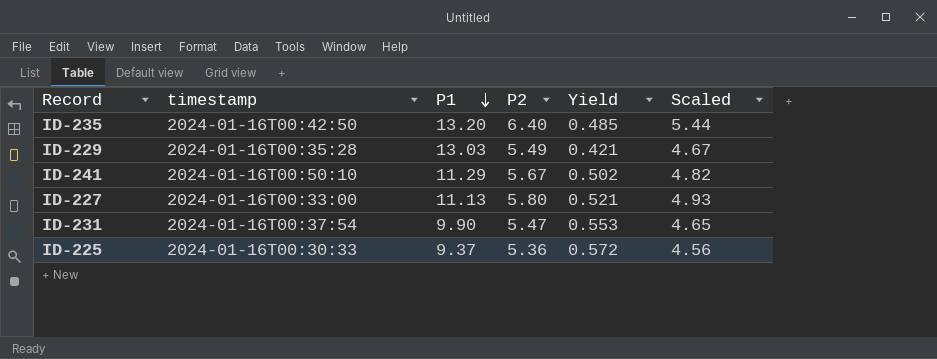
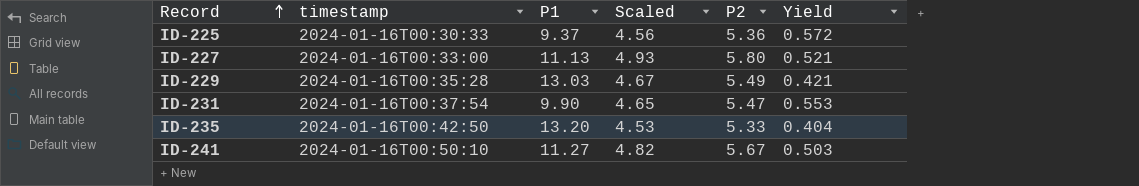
row order: P1 descending -> Record ascending
column Scaled | position: 6 -> 4
ID-235 | Scaled: 5.44 -> 4.53
ID-235 | P2: 6.40 -> 5.33
ID-235 | Yield: 0.485 -> 0.404
ID-241 | P1: 11.29 -> 11.27
ID-241 | Yield: 0.502 -> 0.503

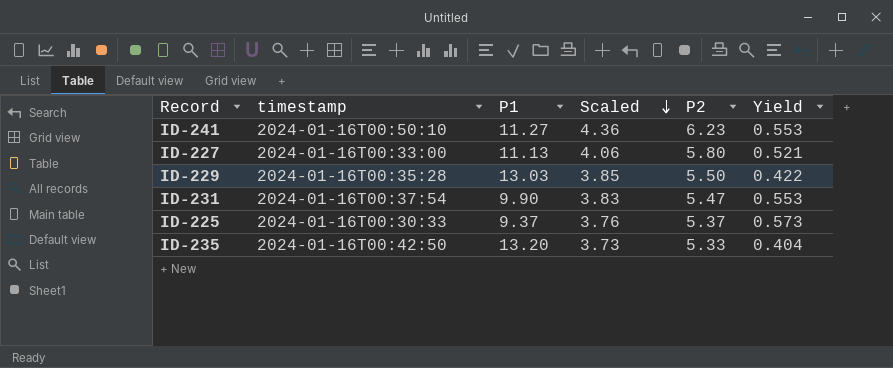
row order: Record ascending -> Scaled descending
column Scaled | formula: [P2] * 0.85 -> [P2] * 0.7
ID-241 | P2: 5.67 -> 6.23
ID-241 | Yield: 0.503 -> 0.553
ID-229 | P2: 5.49 -> 5.50
ID-229 | Yield: 0.421 -> 0.422
ID-225 | P2: 5.36 -> 5.37
ID-225 | Yield: 0.572 -> 0.573

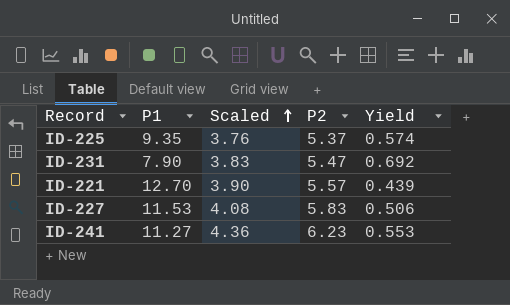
row order: Scaled descending -> Scaled ascending
column timestamp | position: 2 -> none
row ID-229: 2024-01-16T00:35:28 | 13.03 | 3.85 | 5.50 | 0.422 -> none
row ID-235: 2024-01-16T00:42:50 | 13.20 | 3.73 | 5.33 | 0.404 -> none
ID-225 | P1: 9.37 -> 9.35
ID-225 | Yield: 0.573 -> 0.574
ID-231 | P1: 9.90 -> 7.90
ID-231 | Yield: 0.553 -> 0.692
row ID-221: none -> 12.70 | 3.90 | 5.57 | 0.439
ID-227 | P1: 11.13 -> 11.53
ID-227 | Scaled: 4.06 -> 4.08
ID-227 | P2: 5.80 -> 5.83
ID-227 | Yield: 0.521 -> 0.506

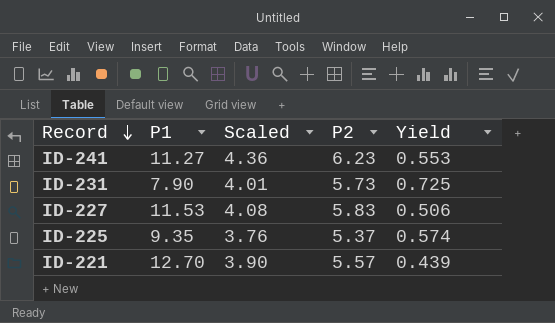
row order: Scaled ascending -> Record descending
ID-231 | Scaled: 3.83 -> 4.01
ID-231 | P2: 5.47 -> 5.73
ID-231 | Yield: 0.692 -> 0.725

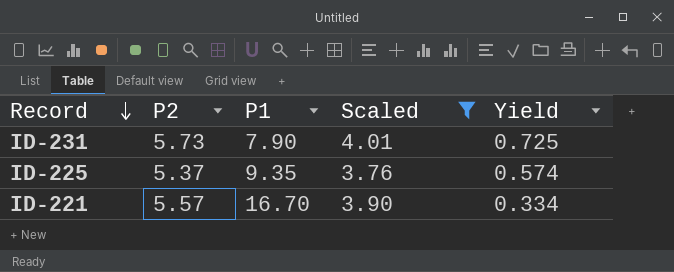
filter: none -> Scaled <= 4.01
column P2 | position: 4 -> 2
ID-221 | P1: 12.70 -> 16.70
ID-221 | Yield: 0.439 -> 0.334

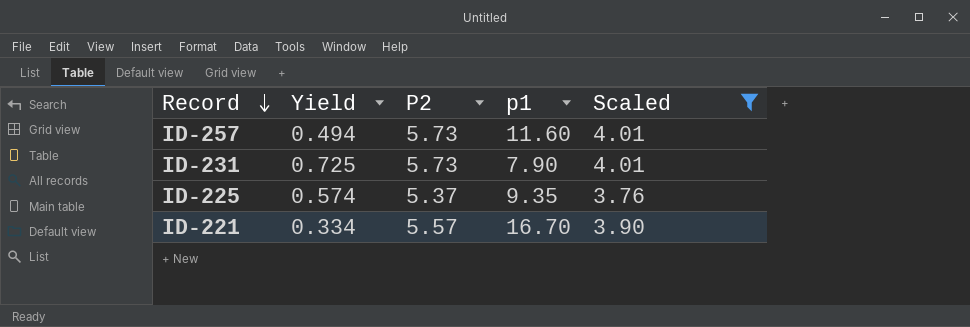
column Yield | position: 5 -> 2
column name: P1 -> p1
row ID-257: none -> 0.494 | 5.73 | 11.60 | 4.01

